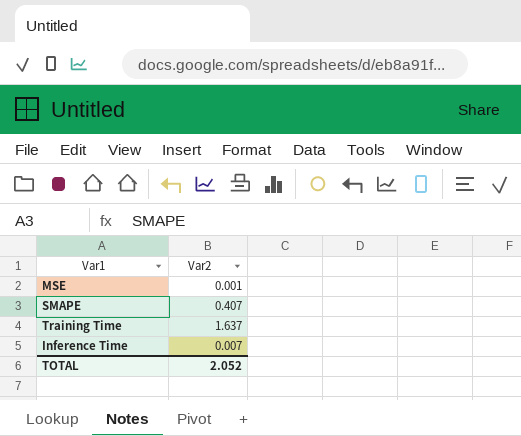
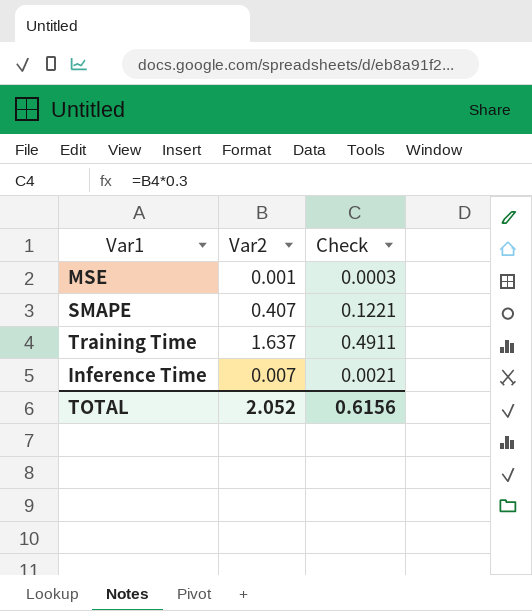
column Check | formula: none -> [Var2] * 0.3

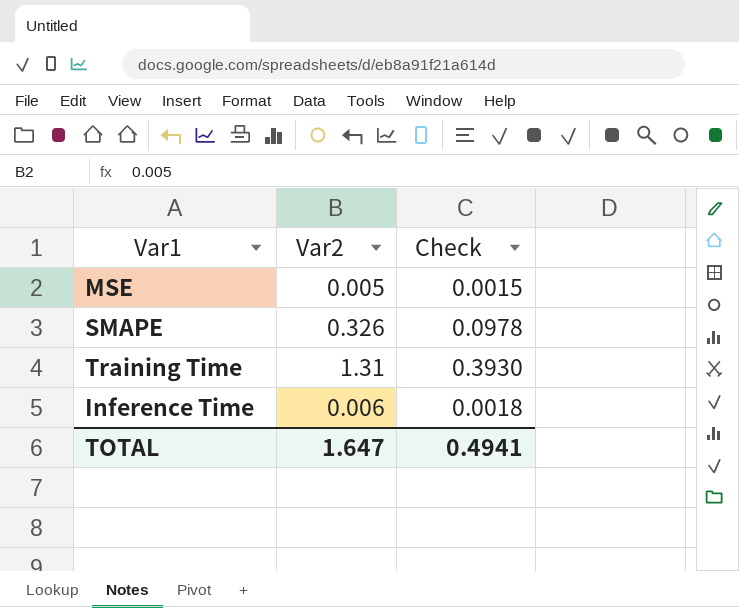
MSE | Var2: 0.001 -> 0.005
MSE | Check: 0.0003 -> 0.0015
SMAPE | Var2: 0.407 -> 0.326
SMAPE | Check: 0.1221 -> 0.0978
Training Time | Var2: 1.637 -> 1.31
Training Time | Check: 0.4911 -> 0.3930
Inference Time | Var2: 0.007 -> 0.006
Inference Time | Check: 0.0021 -> 0.0018
TOTAL | Var2: 2.052 -> 1.647
TOTAL | Check: 0.6156 -> 0.4941

